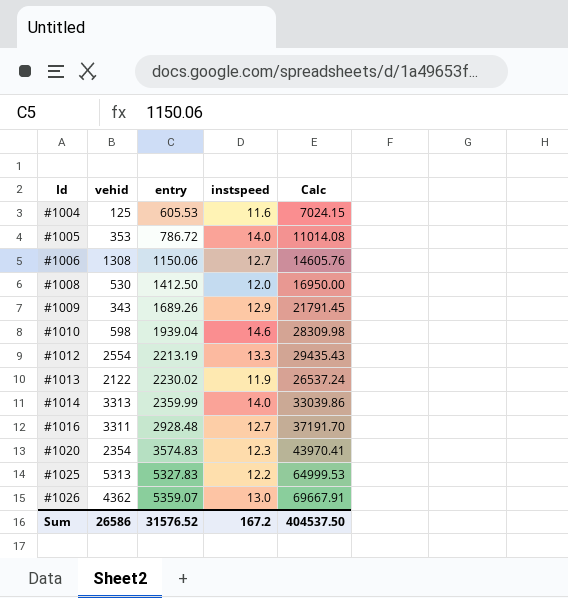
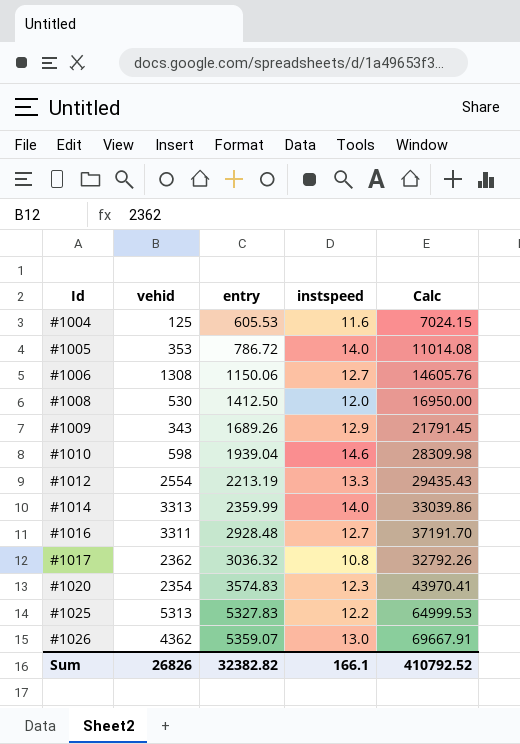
row #1013: 2122 | 2230.02 | 11.9 | 26537.24 -> none
row #1017: none -> 2362 | 3036.32 | 10.8 | 32792.26
Sum | vehid: 26586 -> 26826
Sum | entry: 31576.52 -> 32382.82
Sum | instspeed: 167.2 -> 166.1
Sum | Calc: 404537.50 -> 410792.52

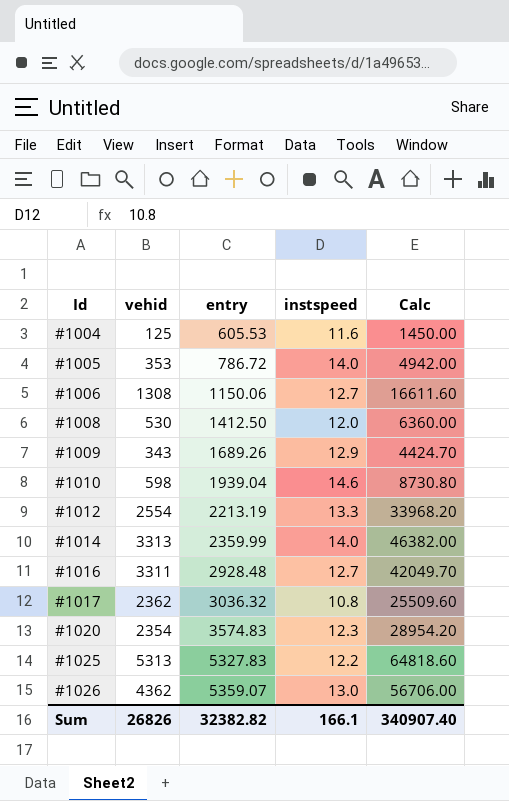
column Calc | formula: [entry] * [instspeed] -> [vehid] * [instspeed]
Sum | Calc: 410792.52 -> 340907.40

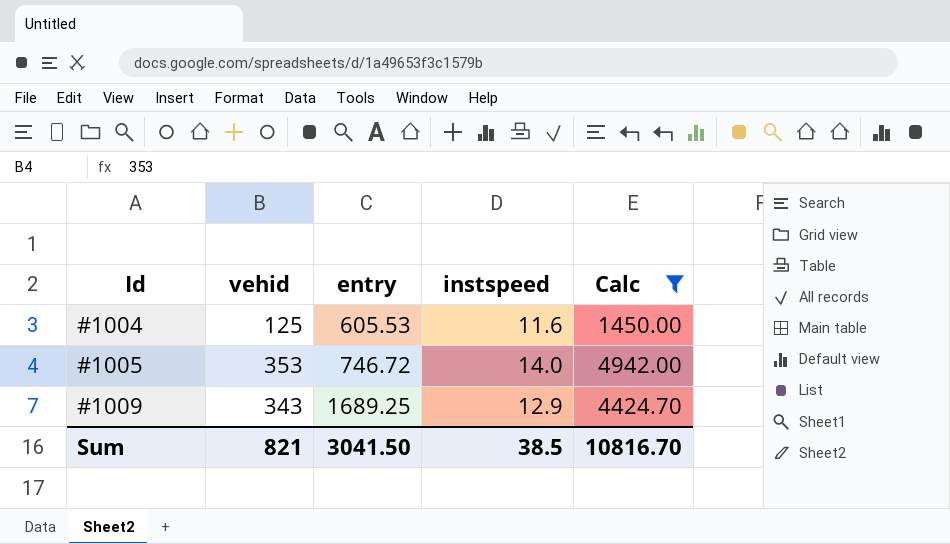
filter: none -> Calc <= 4942.00
#1005 | entry: 786.72 -> 746.72
#1009 | entry: 1689.26 -> 1689.25
Sum | vehid: 26826 -> 821
Sum | entry: 32382.82 -> 3041.50
Sum | instspeed: 166.1 -> 38.5
Sum | Calc: 340907.40 -> 10816.70

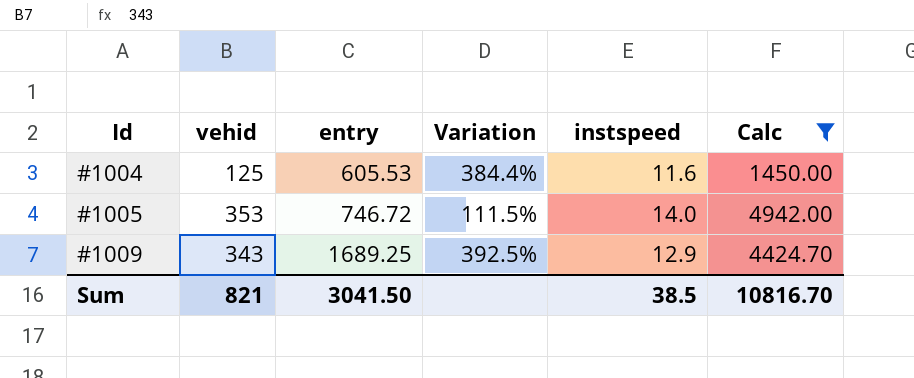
column Variation | formula: none -> ([entry] - [vehid]) / [vehid]

